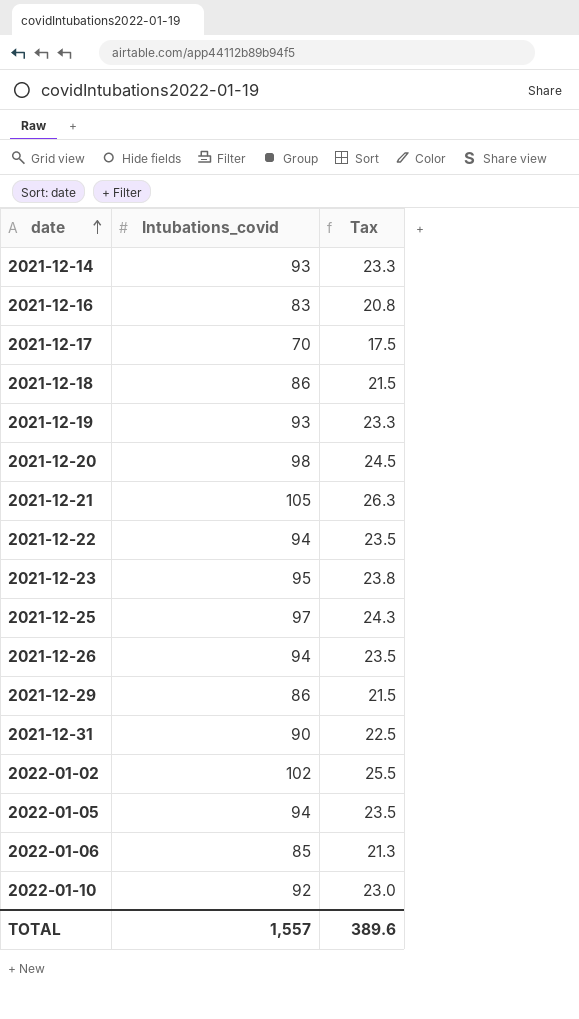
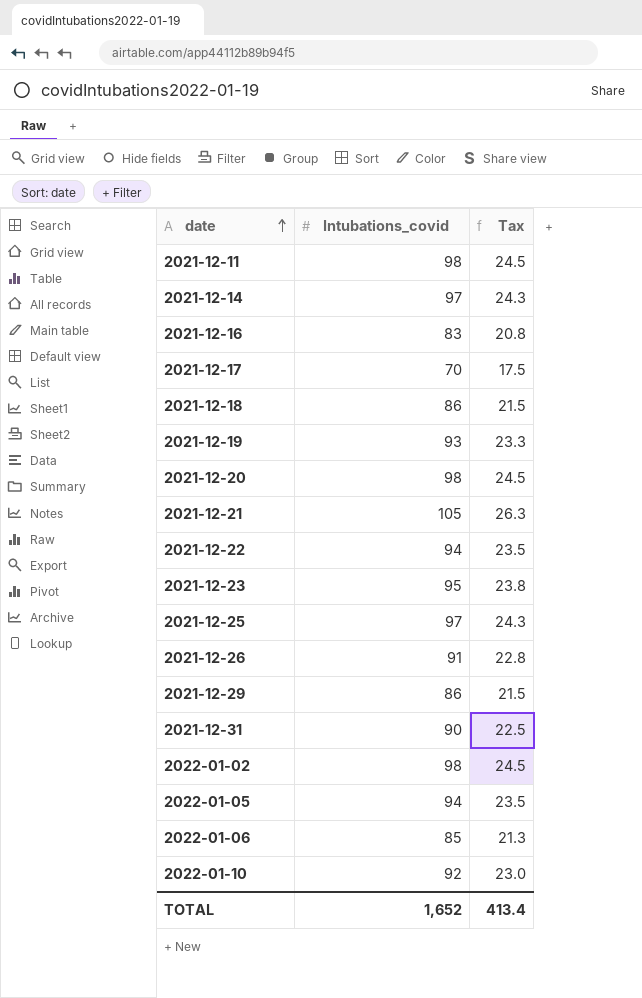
row 2021-12-11: none -> 98 | 24.5
2021-12-14 | Intubations_covid: 93 -> 97
2021-12-14 | Tax: 23.3 -> 24.3
2021-12-26 | Intubations_covid: 94 -> 91
2021-12-26 | Tax: 23.5 -> 22.8
2022-01-02 | Intubations_covid: 102 -> 98
2022-01-02 | Tax: 25.5 -> 24.5
TOTAL | Intubations_covid: 1,557 -> 1,652
TOTAL | Tax: 389.6 -> 413.4

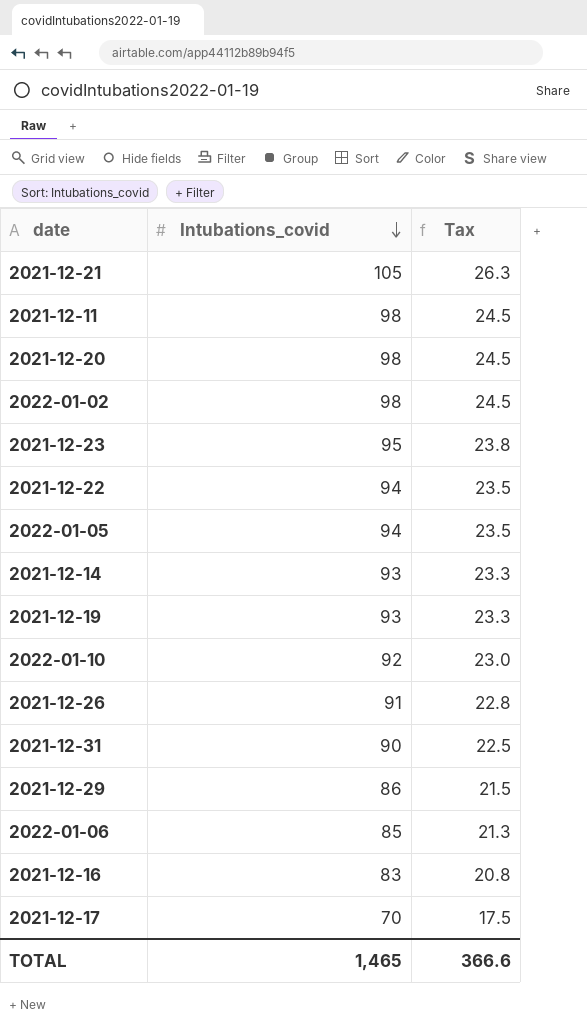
row order: date ascending -> Intubations_covid descending
row 2021-12-18: 86 | 21.5 -> none
row 2021-12-25: 97 | 24.3 -> none
2021-12-14 | Intubations_covid: 97 -> 93
2021-12-14 | Tax: 24.3 -> 23.3
TOTAL | Intubations_covid: 1,652 -> 1,465
TOTAL | Tax: 413.4 -> 366.6

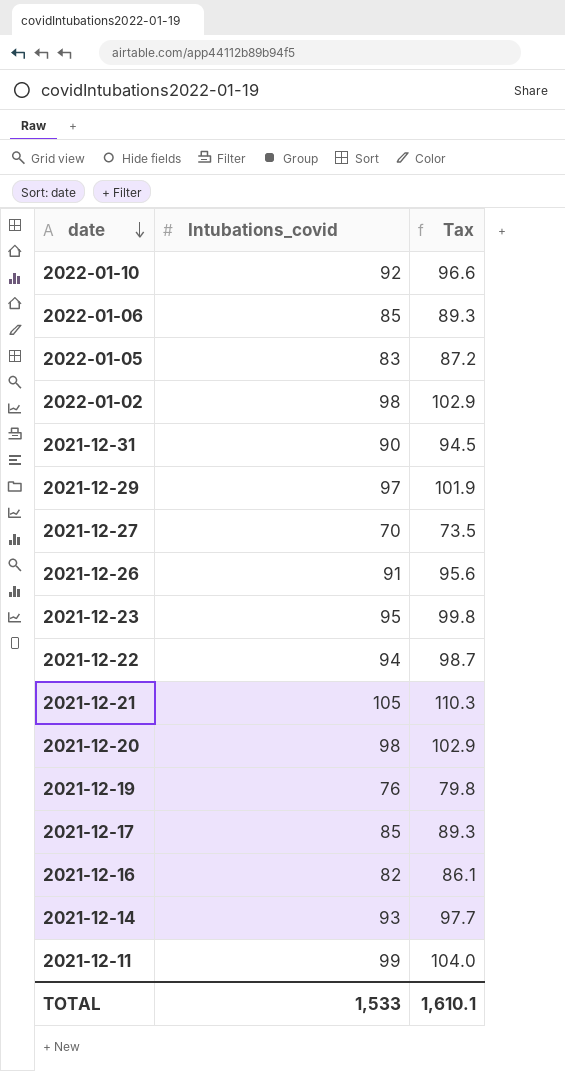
row order: Intubations_covid descending -> date descending
column Tax | formula: [Intubations_covid] * 0.25 -> [Intubations_covid] * 1.05
2022-01-05 | Intubations_covid: 94 -> 83
2021-12-29 | Intubations_covid: 86 -> 97
row 2021-12-27: none -> 70 | 73.5
2021-12-19 | Intubations_covid: 93 -> 76
2021-12-17 | Intubations_covid: 70 -> 85
2021-12-16 | Intubations_covid: 83 -> 82
2021-12-11 | Intubations_covid: 98 -> 99
TOTAL | Intubations_covid: 1,465 -> 1,533
TOTAL | Tax: 366.6 -> 1,610.1

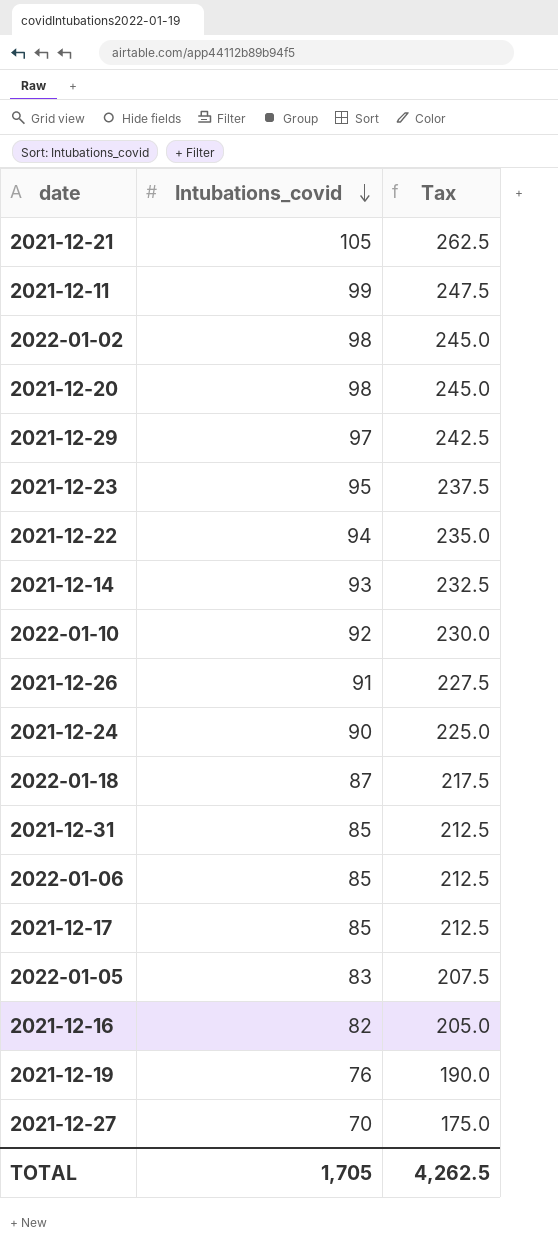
row order: date descending -> Intubations_covid descending
column Tax | formula: [Intubations_covid] * 1.05 -> [Intubations_covid] * 2.5
row 2021-12-24: none -> 90 | 225.0
row 2022-01-18: none -> 87 | 217.5
2021-12-31 | Intubations_covid: 90 -> 85
TOTAL | Intubations_covid: 1,533 -> 1,705
TOTAL | Tax: 1,610.1 -> 4,262.5

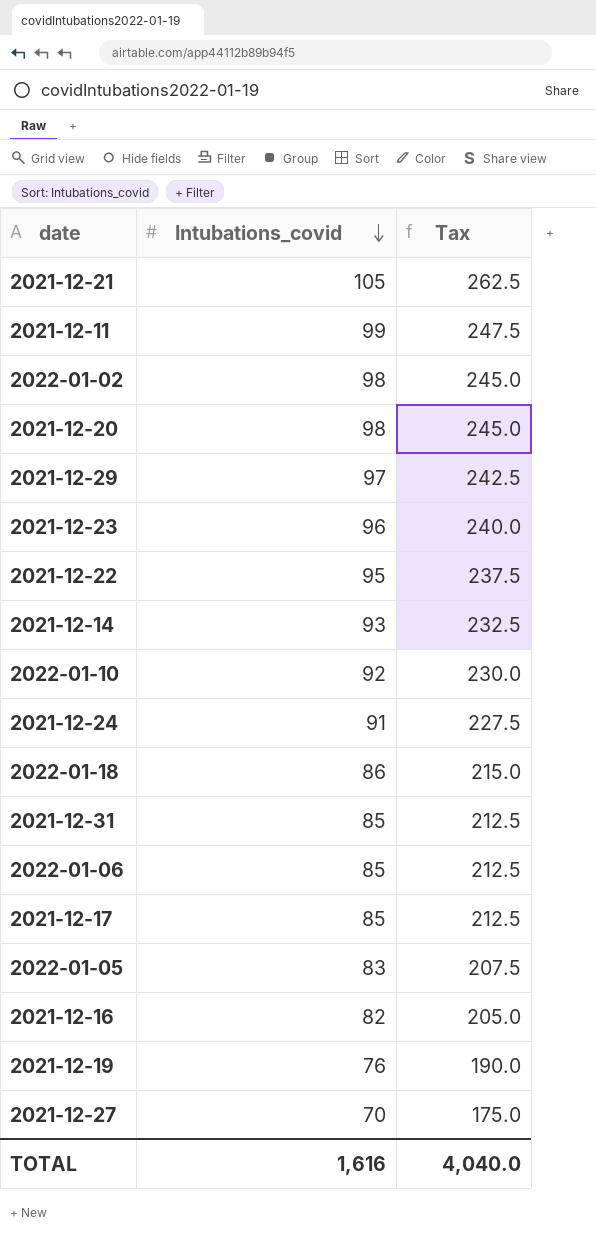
row 2021-12-26: 91 | 227.5 -> none
2021-12-23 | Intubations_covid: 95 -> 96
2021-12-23 | Tax: 237.5 -> 240.0
2021-12-22 | Intubations_covid: 94 -> 95
2021-12-22 | Tax: 235.0 -> 237.5
2021-12-24 | Intubations_covid: 90 -> 91
2021-12-24 | Tax: 225.0 -> 227.5
2022-01-18 | Intubations_covid: 87 -> 86
2022-01-18 | Tax: 217.5 -> 215.0
TOTAL | Intubations_covid: 1,705 -> 1,616
TOTAL | Tax: 4,262.5 -> 4,040.0

